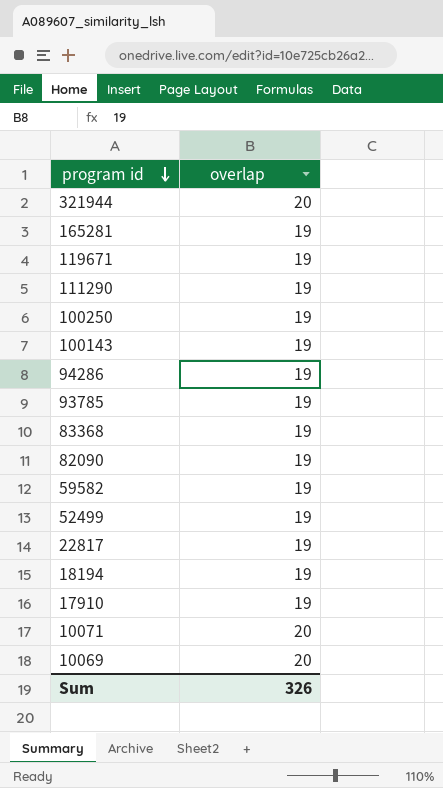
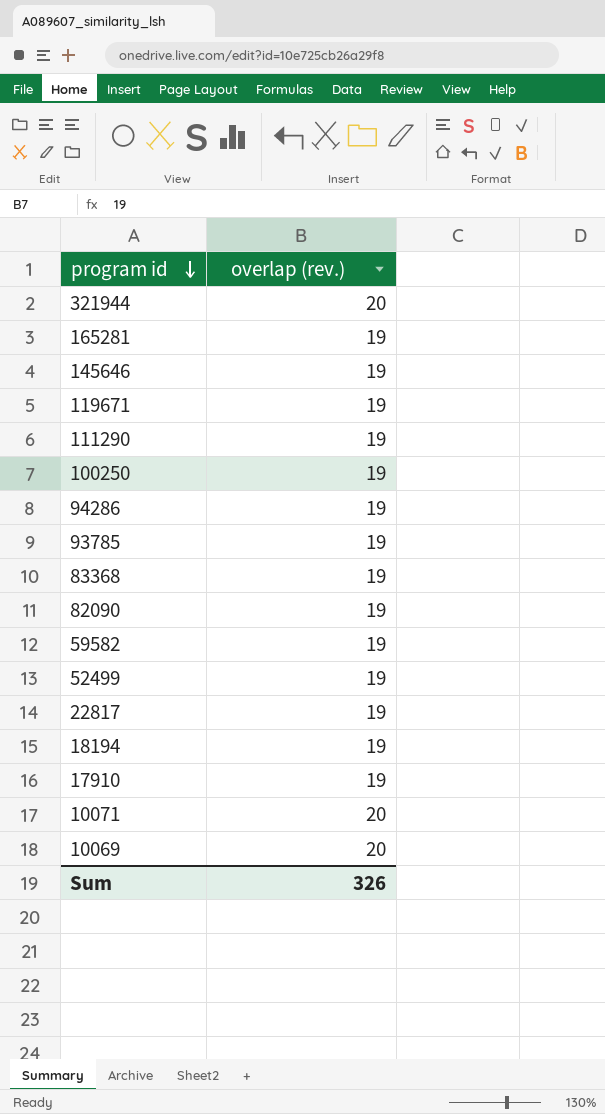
column name: overlap -> overlap (rev.)
row 100143: 19 -> none
row 145646: none -> 19

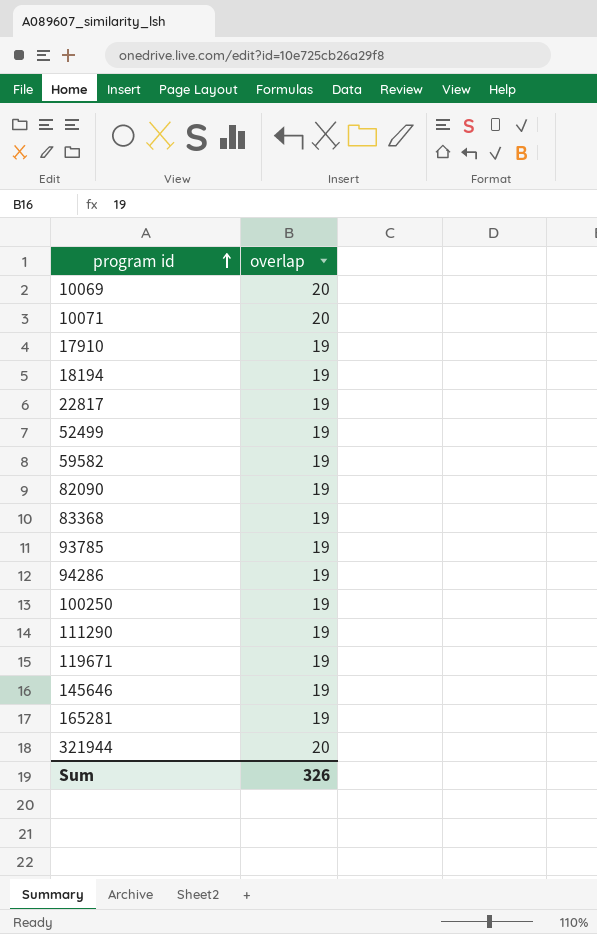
row order: program id descending -> program id ascending
column name: overlap (rev.) -> overlap

